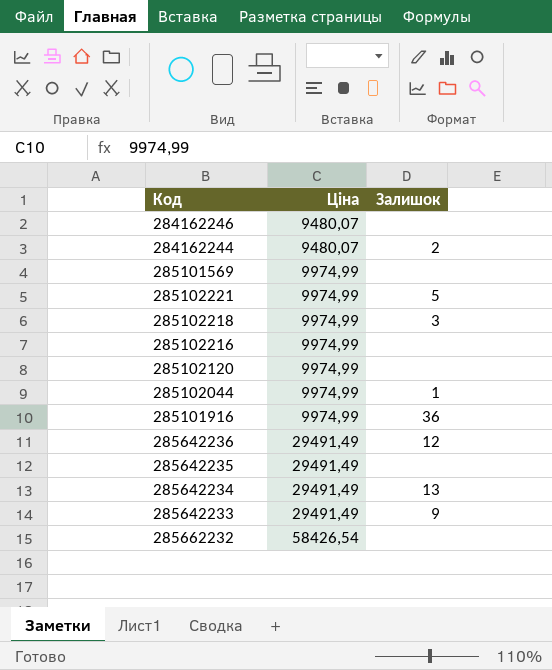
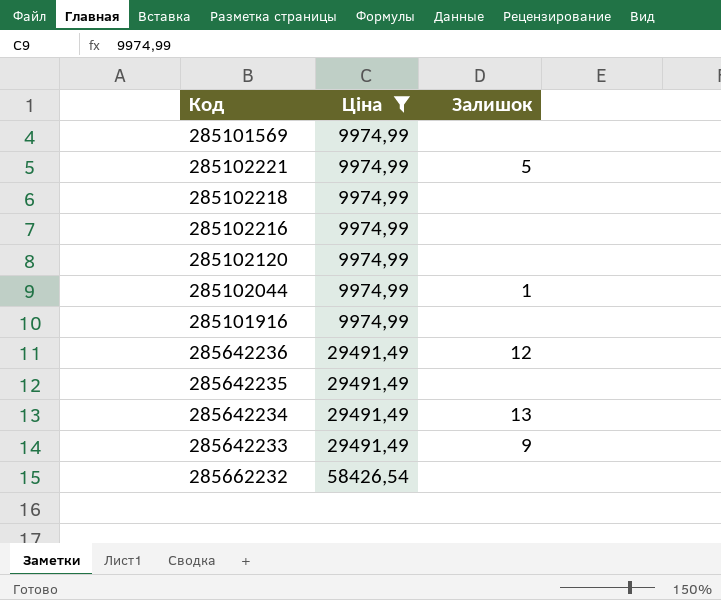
filter: none -> Ціна != 9480,07
285102218 | Залишок: 3 -> none
285101916 | Залишок: 36 -> none

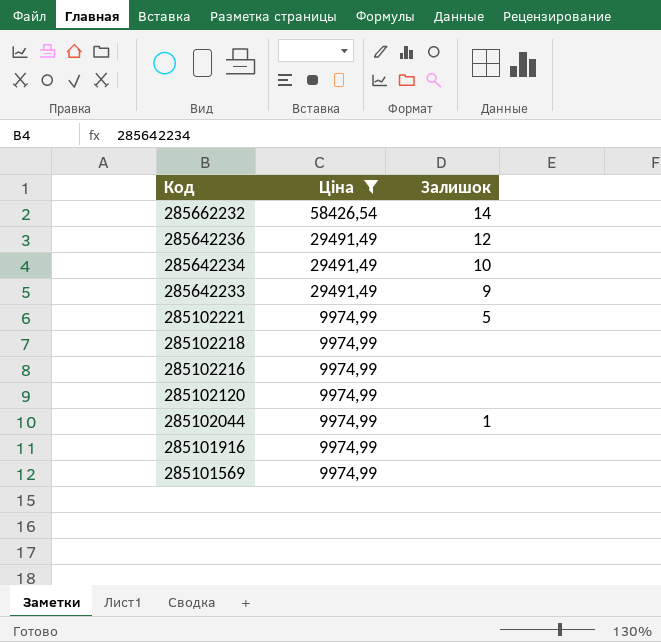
row order: Ціна ascending -> Код descending
row 285642235: 29491,49 | none -> none
285662232 | Залишок: none -> 14
285642234 | Залишок: 13 -> 10

